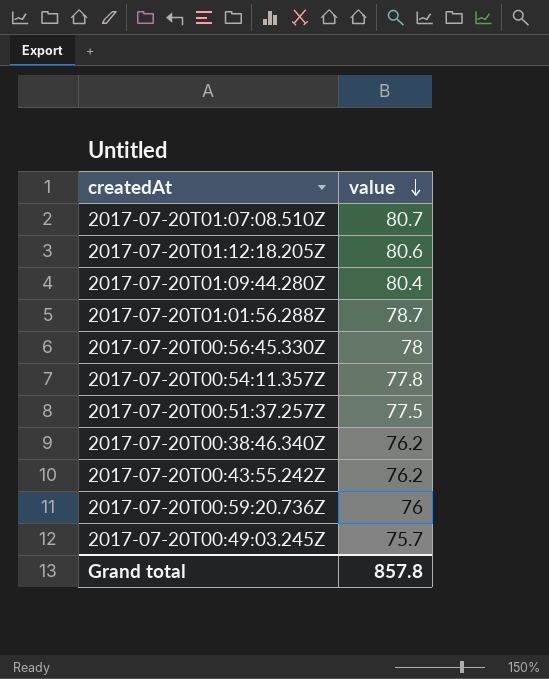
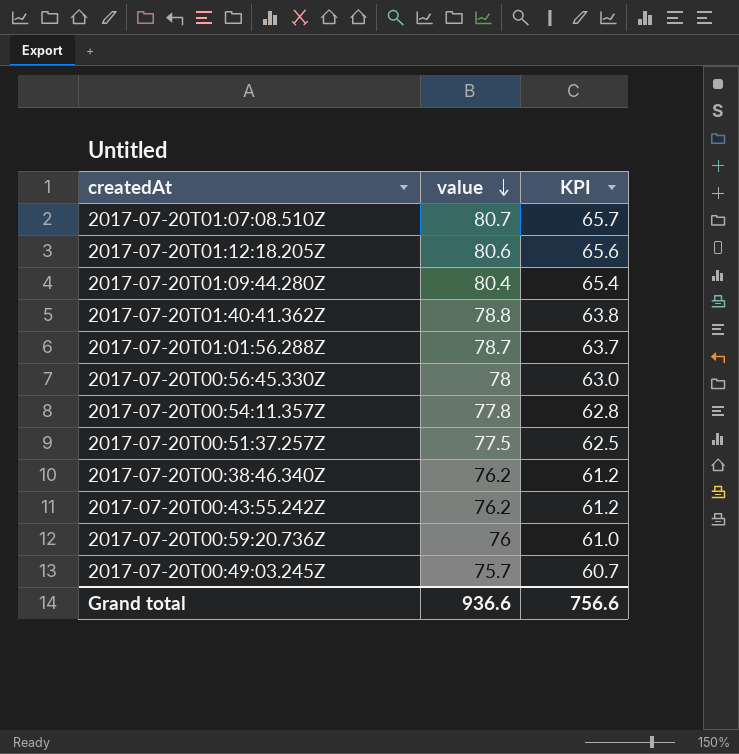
column KPI | formula: none -> [value] - 15
row 2017-07-20T01:40:41.362Z: none -> 78.8 | 63.8
Grand total | value: 857.8 -> 936.6

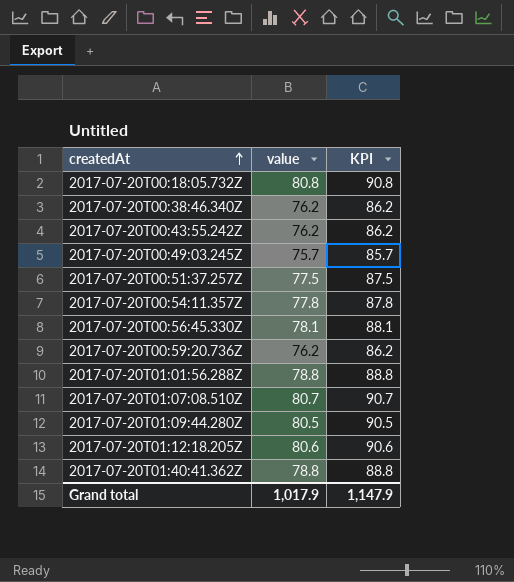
row order: value descending -> createdAt ascending
column KPI | formula: [value] - 15 -> [value] + 10
row 2017-07-20T00:18:05.732Z: none -> 80.8 | 90.8
2017-07-20T00:56:45.330Z | value: 78 -> 78.1
2017-07-20T00:59:20.736Z | value: 76 -> 76.2
2017-07-20T01:01:56.288Z | value: 78.7 -> 78.8
2017-07-20T01:09:44.280Z | value: 80.4 -> 80.5
Grand total | value: 936.6 -> 1,017.9
Grand total | KPI: 756.6 -> 1,147.9

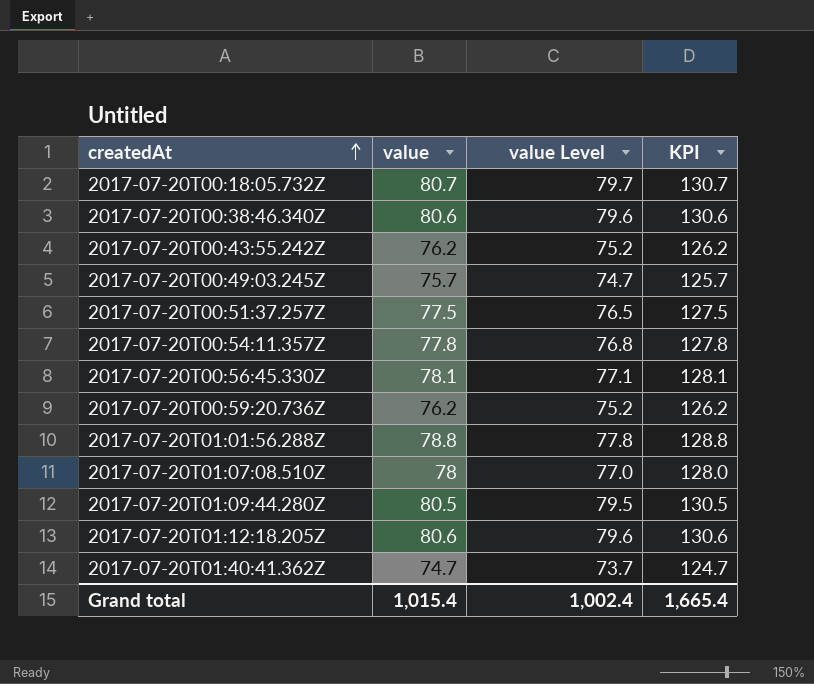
column value Level | formula: none -> [value] - 1
column KPI | formula: [value] + 10 -> [value] + 50
2017-07-20T00:18:05.732Z | value: 80.8 -> 80.7
2017-07-20T00:38:46.340Z | value: 76.2 -> 80.6
2017-07-20T01:07:08.510Z | value: 80.7 -> 78
2017-07-20T01:40:41.362Z | value: 78.8 -> 74.7
Grand total | value: 1,017.9 -> 1,015.4
Grand total | KPI: 1,147.9 -> 1,665.4

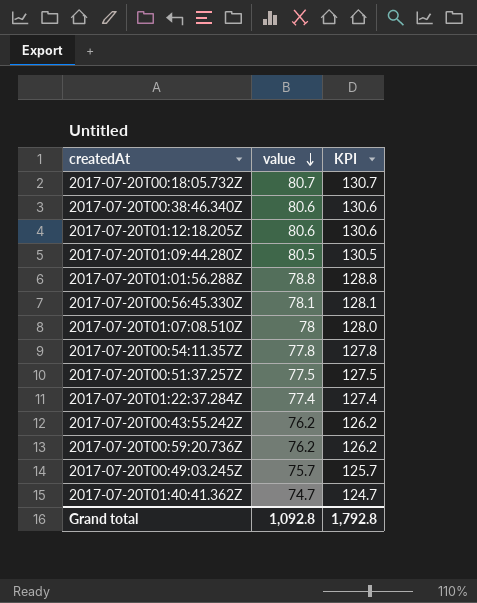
row order: createdAt ascending -> value descending
column value Level | formula: [value] - 1 -> none
row 2017-07-20T01:22:37.284Z: none -> 77.4 | 127.4
Grand total | value: 1,015.4 -> 1,092.8
Grand total | KPI: 1,665.4 -> 1,792.8

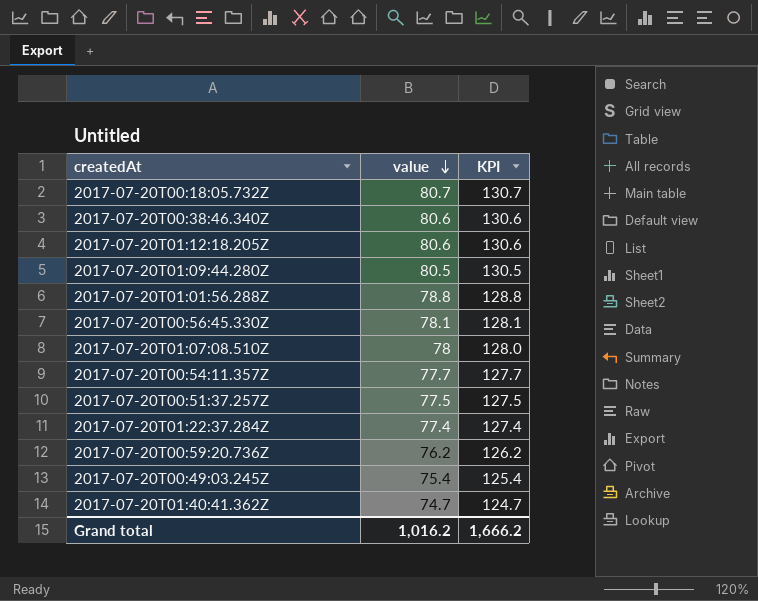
row 2017-07-20T00:43:55.242Z: 76.2 | 126.2 -> none
2017-07-20T00:54:11.357Z | value: 77.8 -> 77.7
2017-07-20T00:54:11.357Z | KPI: 127.8 -> 127.7
2017-07-20T00:49:03.245Z | value: 75.7 -> 75.4
2017-07-20T00:49:03.245Z | KPI: 125.7 -> 125.4
Grand total | value: 1,092.8 -> 1,016.2
Grand total | KPI: 1,792.8 -> 1,666.2

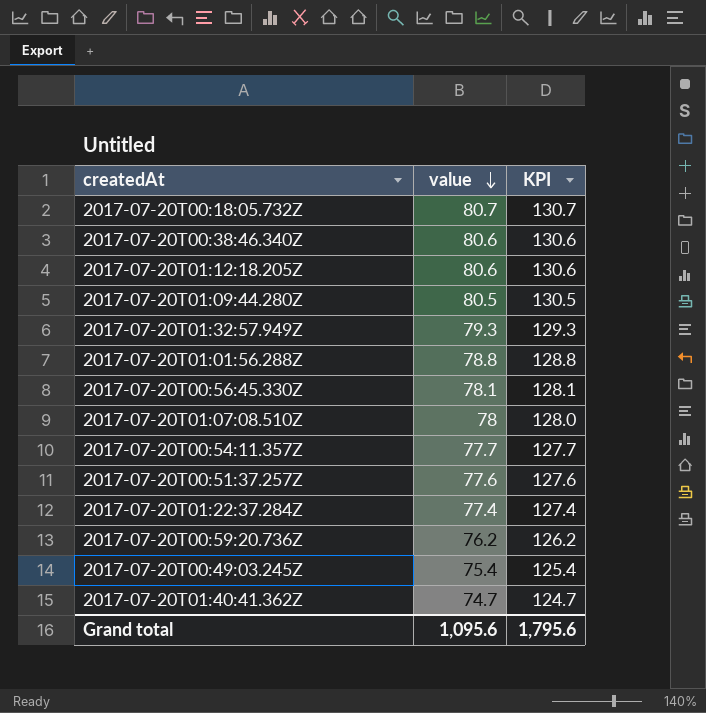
row 2017-07-20T01:32:57.949Z: none -> 79.3 | 129.3
2017-07-20T00:51:37.257Z | value: 77.5 -> 77.6
2017-07-20T00:51:37.257Z | KPI: 127.5 -> 127.6
Grand total | value: 1,016.2 -> 1,095.6
Grand total | KPI: 1,666.2 -> 1,795.6

